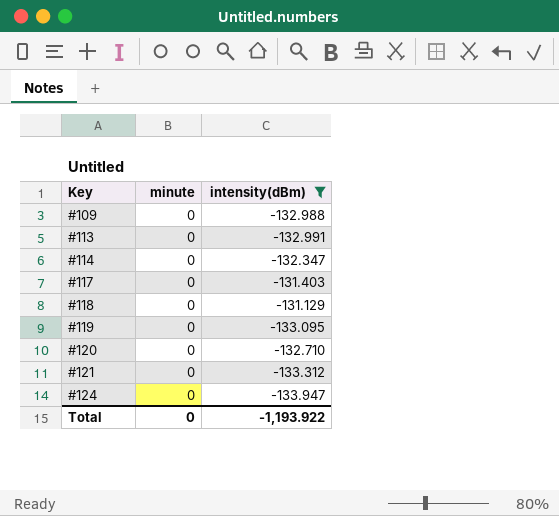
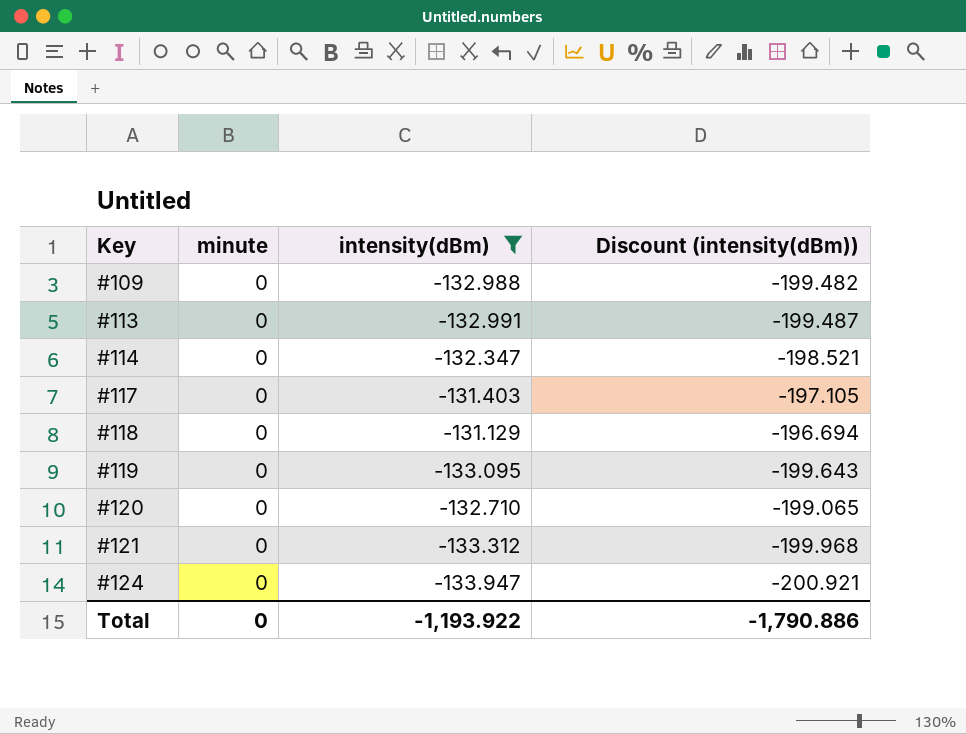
column Discount (intensity(dBm)) | formula: none -> [intensity(dBm)] * 1.5

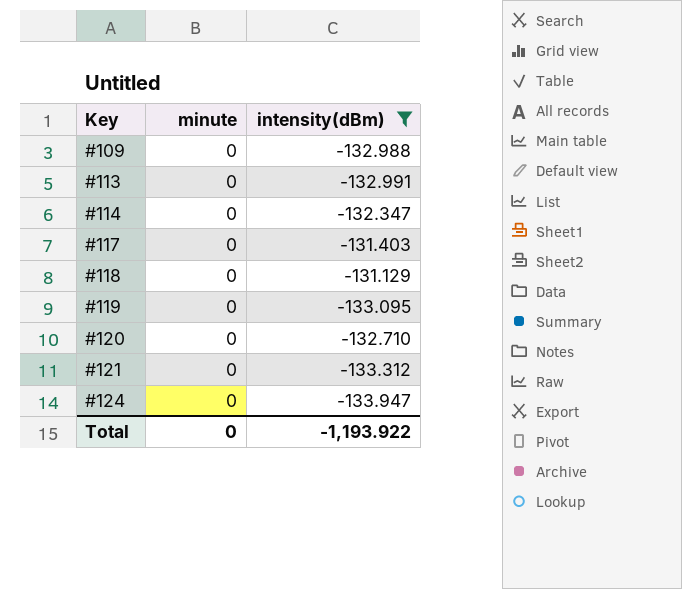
column Discount (intensity(dBm)) | formula: [intensity(dBm)] * 1.5 -> none

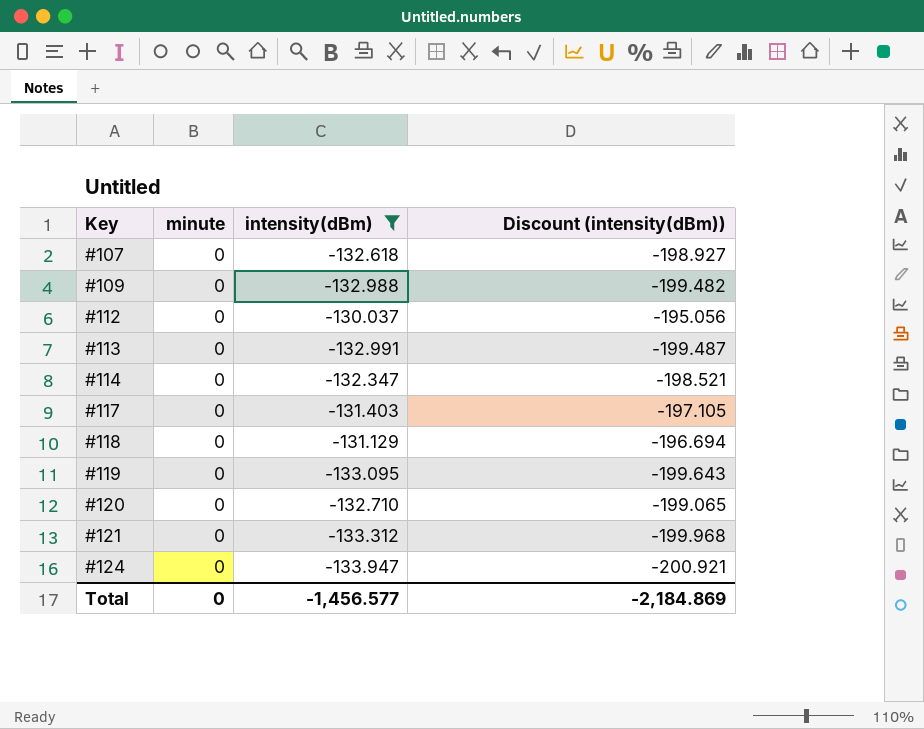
column Discount (intensity(dBm)) | formula: none -> [intensity(dBm)] * 1.5
row #107: none -> 0 | -132.618 | -198.927
row #112: none -> 0 | -130.037 | -195.056
Total | intensity(dBm): -1,193.922 -> -1,456.577

